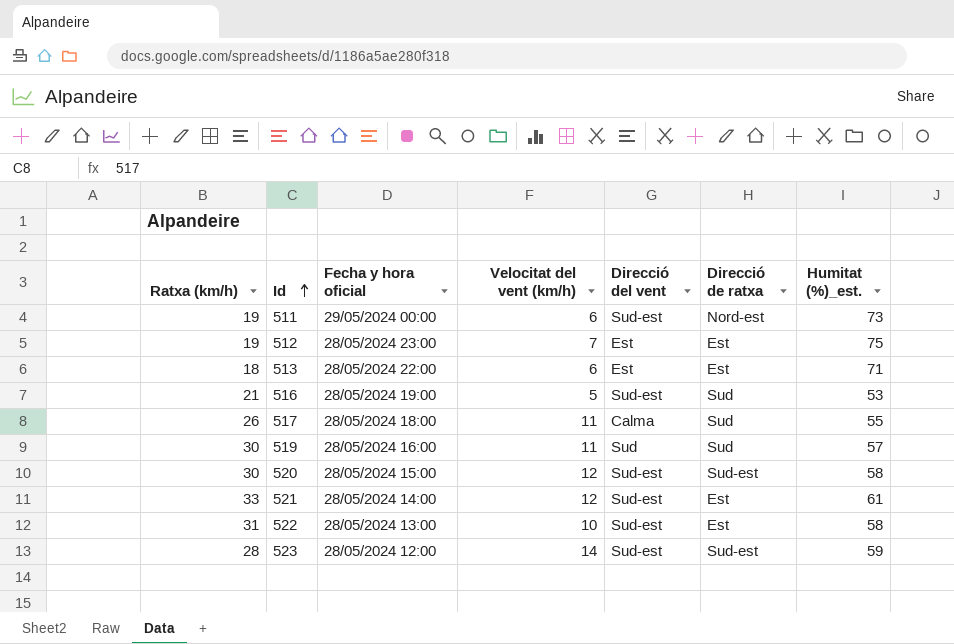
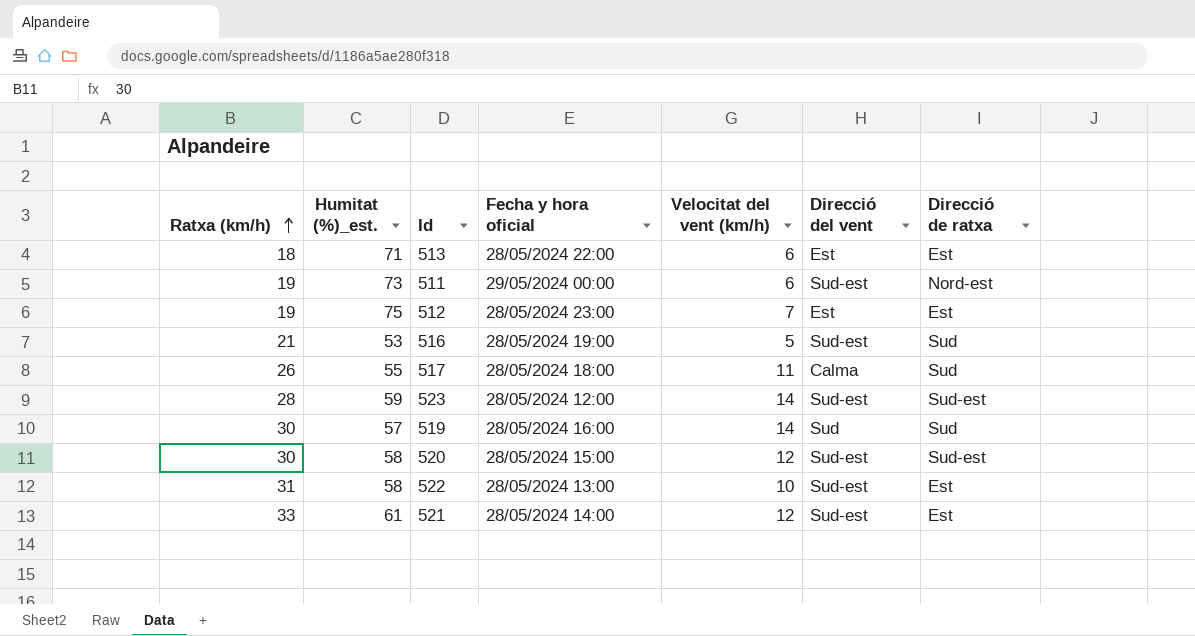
row order: Id ascending -> Ratxa (km/h) ascending
column Humitat (%)_est. | position: 7 -> 2
519 | Velocitat del vent (km/h): 11 -> 14

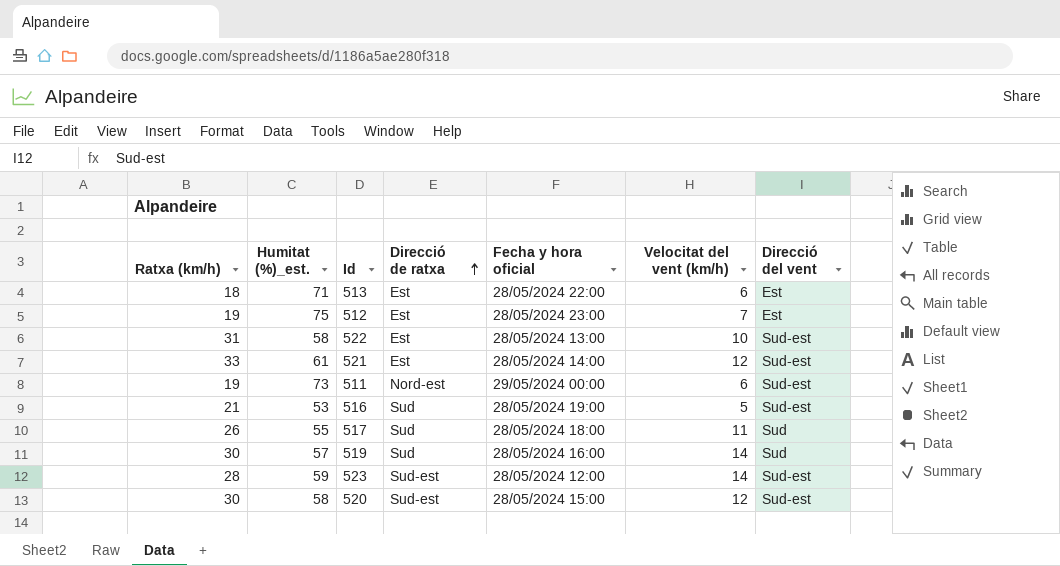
row order: Ratxa (km/h) ascending -> Direcció de ratxa ascending
column Direcció de ratxa | position: 7 -> 4
517 | Direcció del vent: Calma -> Sud

